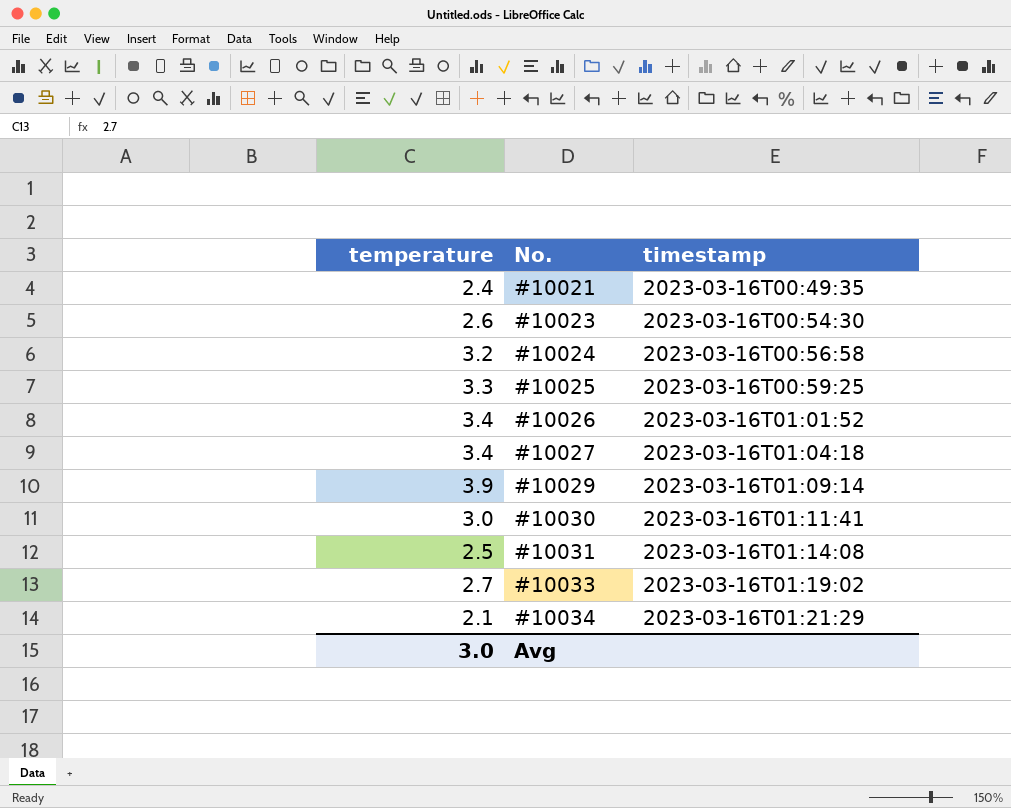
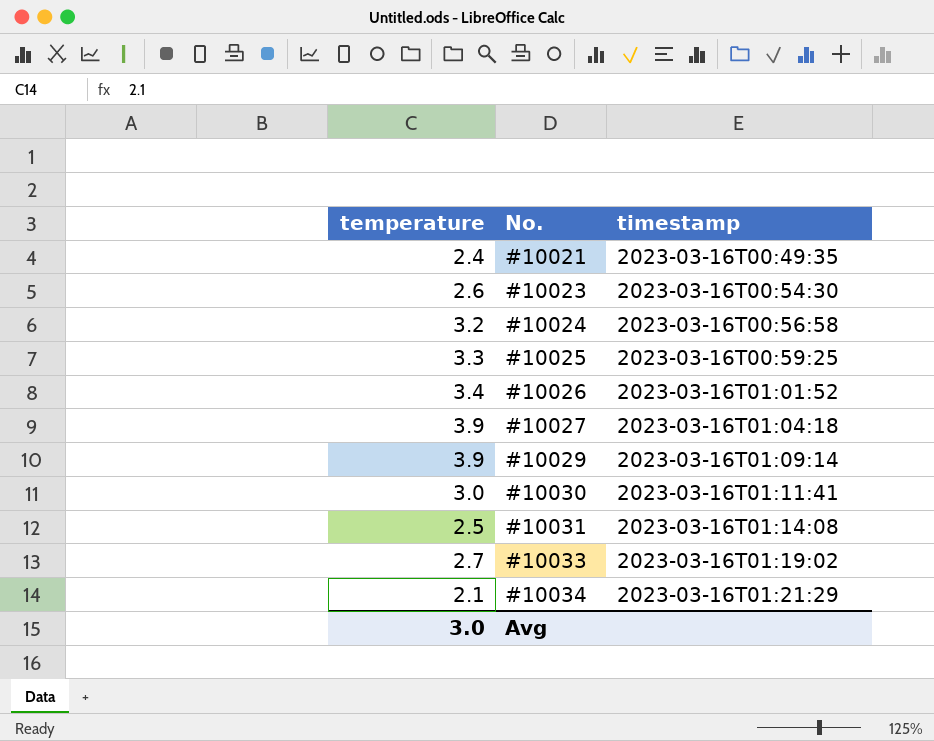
#10027 | temperature: 3.4 -> 3.9

